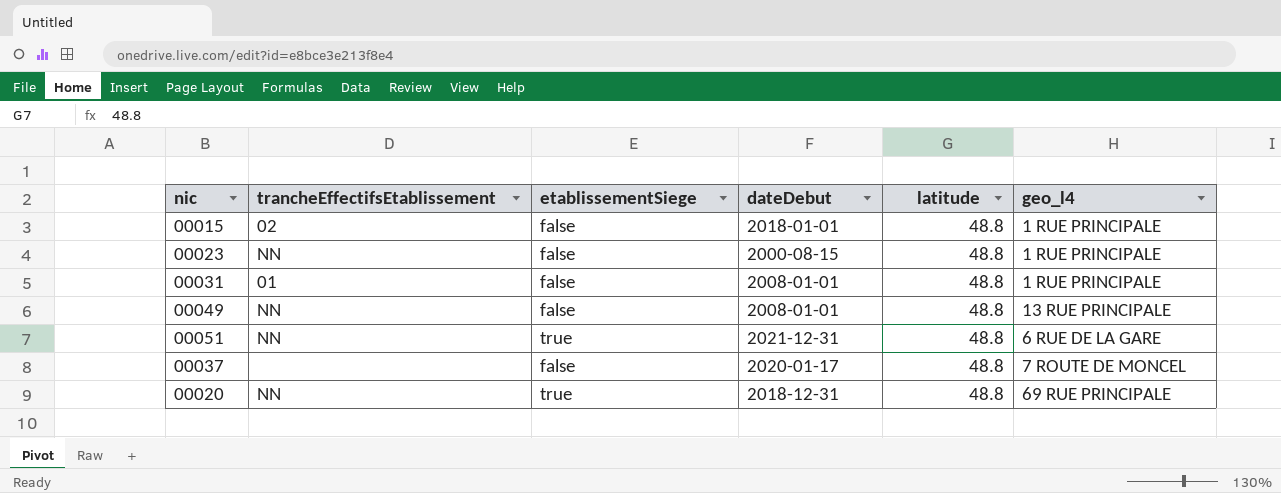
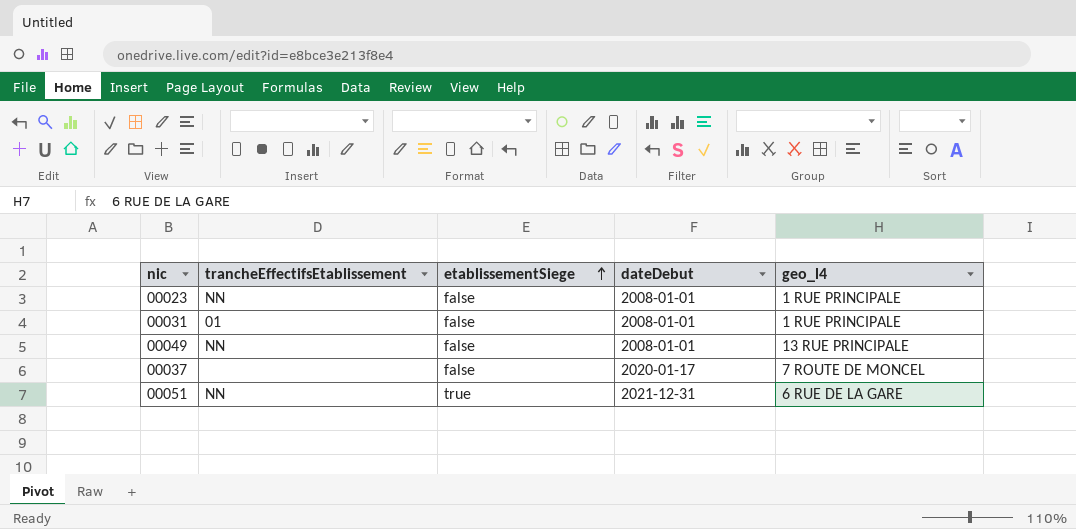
row order: none -> etablissementSiege ascending
column latitude | position: 5 -> none
row 00015: 02 | false | 2018-01-01 | 48.8 | 1 RUE PRINCIPALE -> none
row 00020: NN | true | 2018-12-31 | 48.8 | 69 RUE PRINCIPALE -> none
00023 | dateDebut: 2000-08-15 -> 2008-01-01

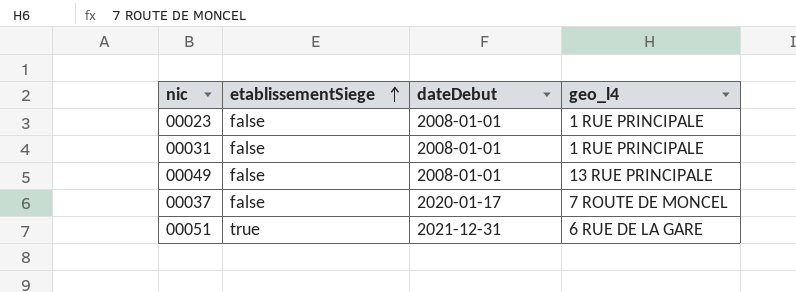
column trancheEffectifsEtablissement | position: 2 -> none

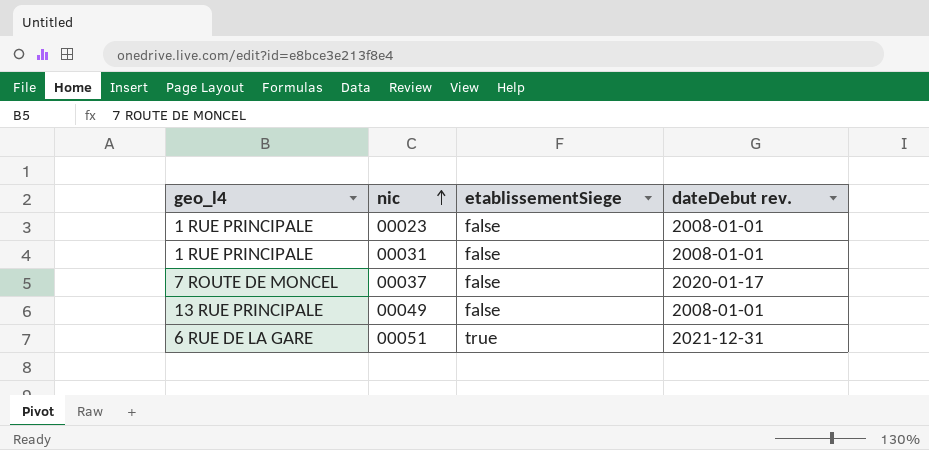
row order: etablissementSiege ascending -> nic ascending
column geo_l4 | position: 4 -> 1
column name: dateDebut -> dateDebut rev.

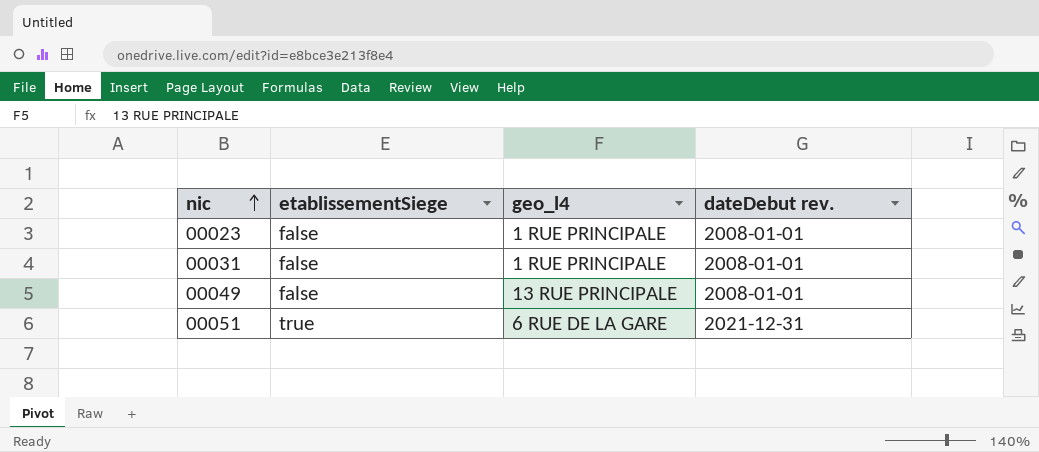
column geo_l4 | position: 1 -> 3
row 00037: 7 ROUTE DE MONCEL | false | 2020-01-17 -> none

